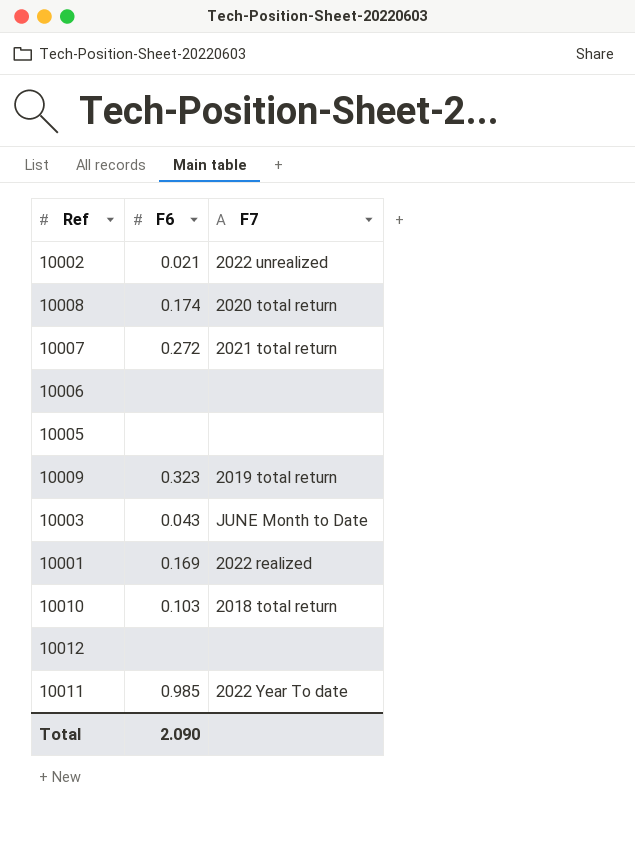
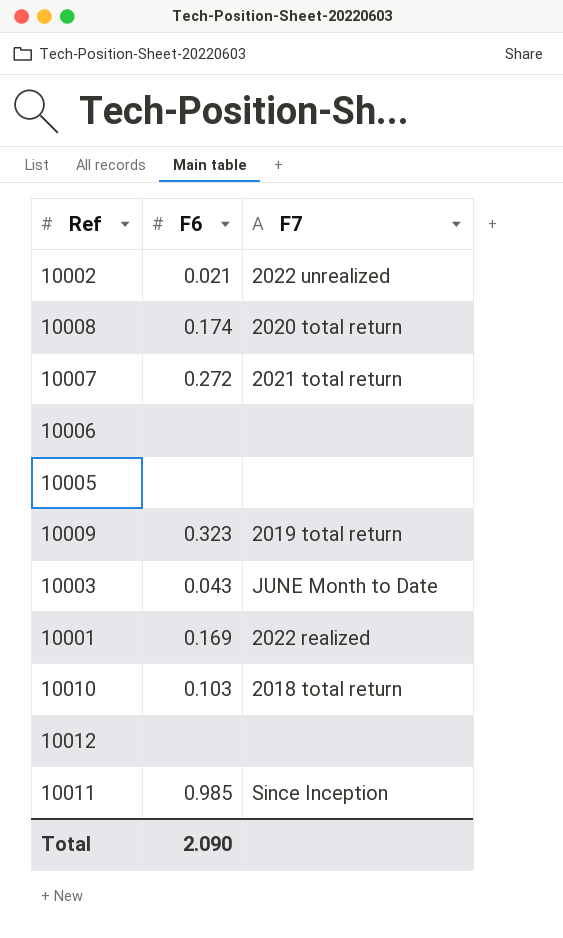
10011 | F7: 2022 Year To date -> Since Inception

